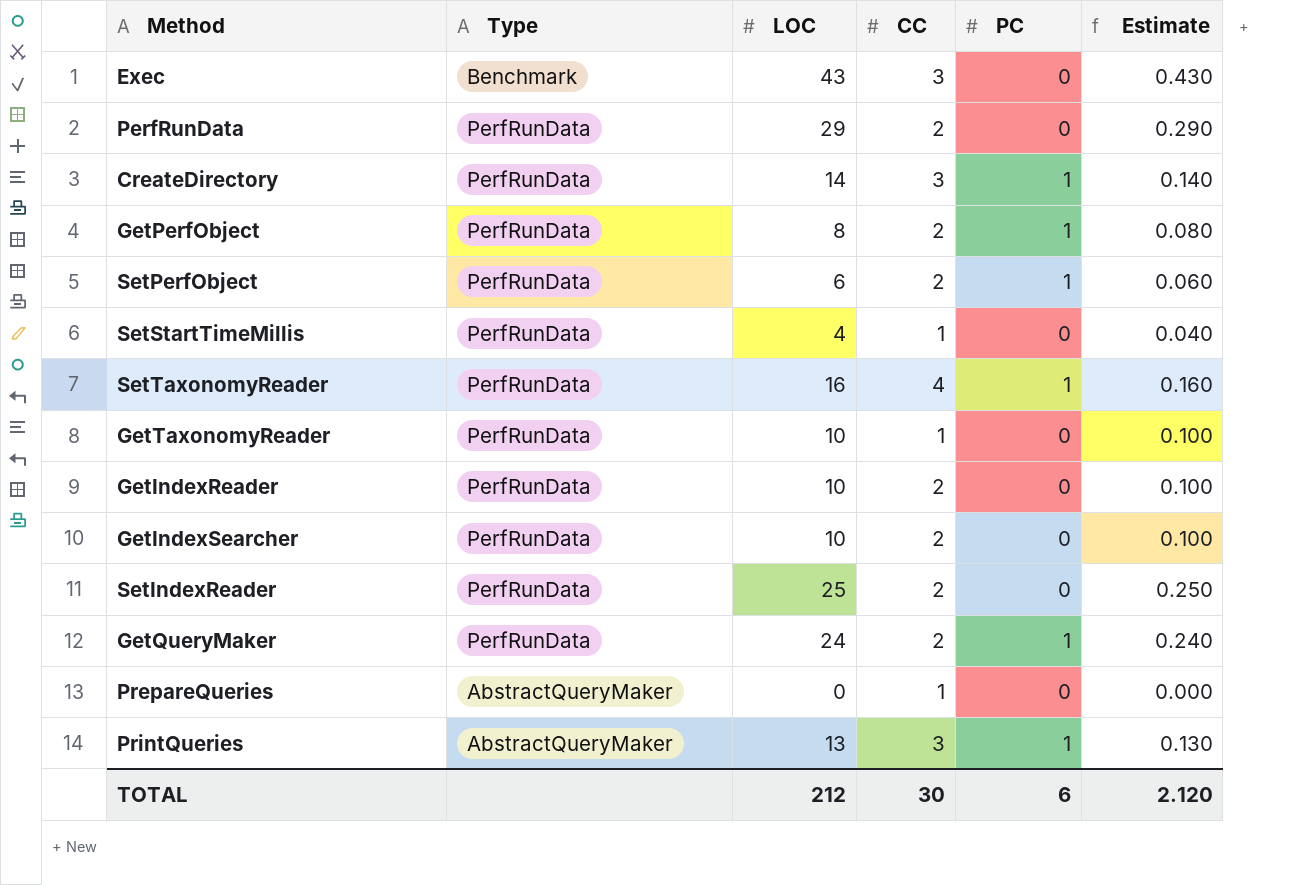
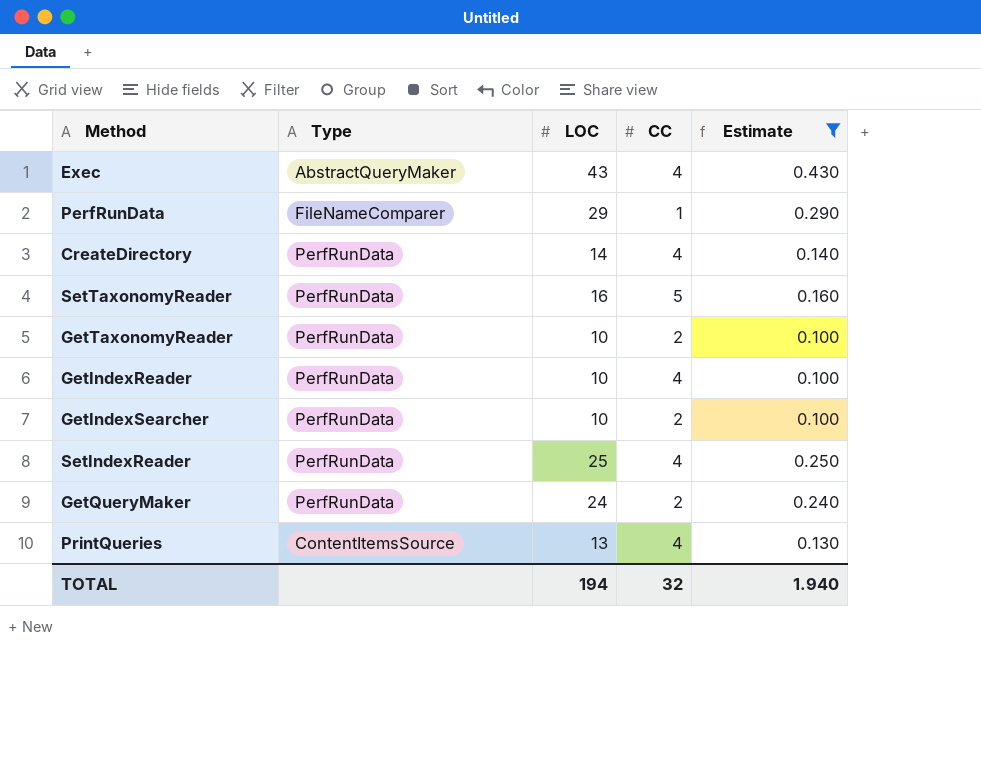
filter: none -> Estimate >= 0.100
column PC | position: 5 -> none
Exec | Type: Benchmark -> AbstractQueryMaker
Exec | CC: 3 -> 4
PerfRunData | Type: PerfRunData -> FileNameComparer
PerfRunData | CC: 2 -> 1
CreateDirectory | CC: 3 -> 4
SetTaxonomyReader | CC: 4 -> 5
GetTaxonomyReader | CC: 1 -> 2
GetIndexReader | CC: 2 -> 4
SetIndexReader | CC: 2 -> 4
PrintQueries | Type: AbstractQueryMaker -> ContentItemsSource
PrintQueries | CC: 3 -> 4
TOTAL | LOC: 212 -> 194
TOTAL | CC: 30 -> 32
TOTAL | Estimate: 2.120 -> 1.940

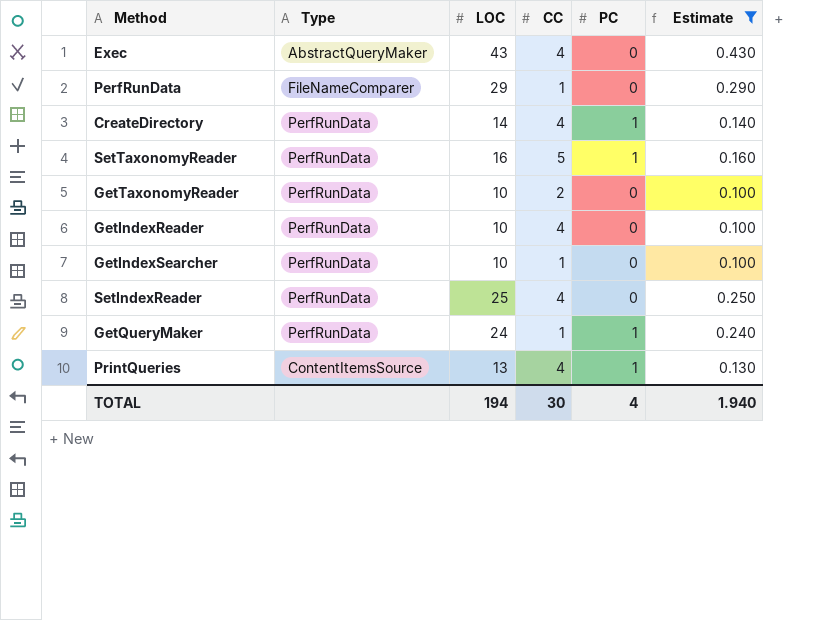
column PC | position: none -> 5
GetIndexSearcher | CC: 2 -> 1
GetQueryMaker | CC: 2 -> 1
TOTAL | CC: 32 -> 30

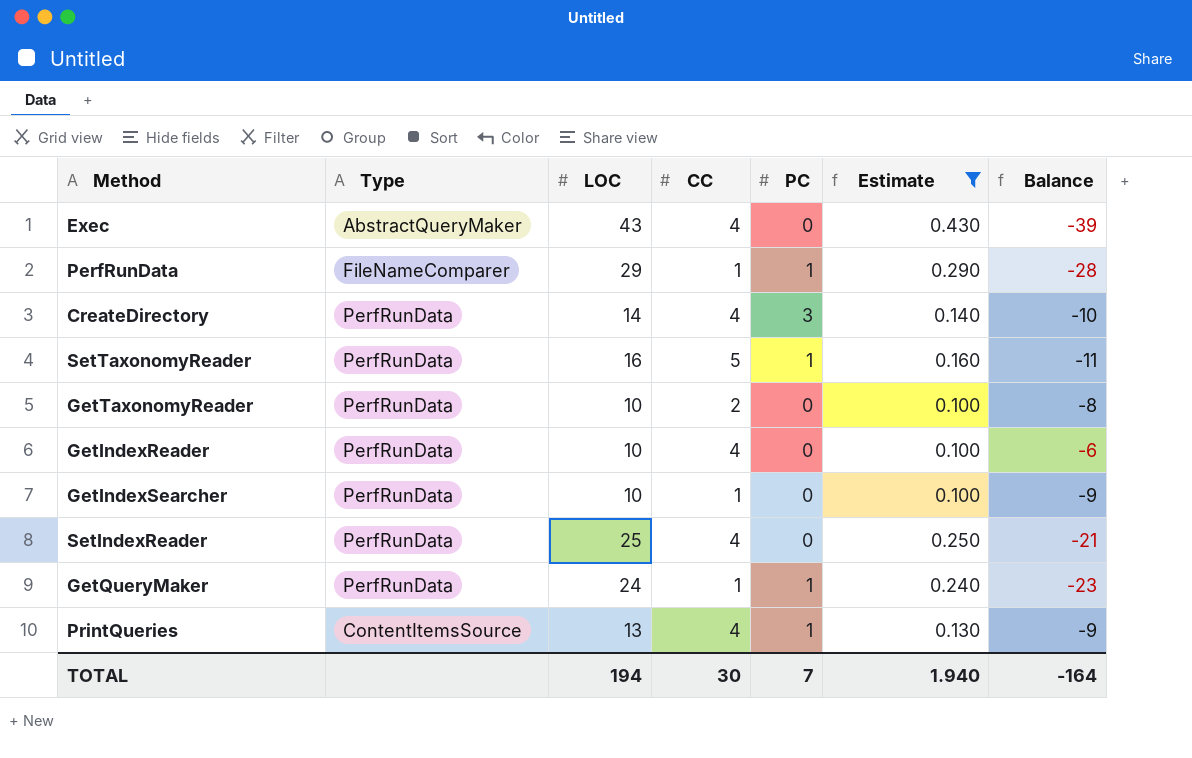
column Balance | formula: none -> [CC] - [LOC]
PerfRunData | PC: 0 -> 1
CreateDirectory | PC: 1 -> 3
TOTAL | PC: 4 -> 7

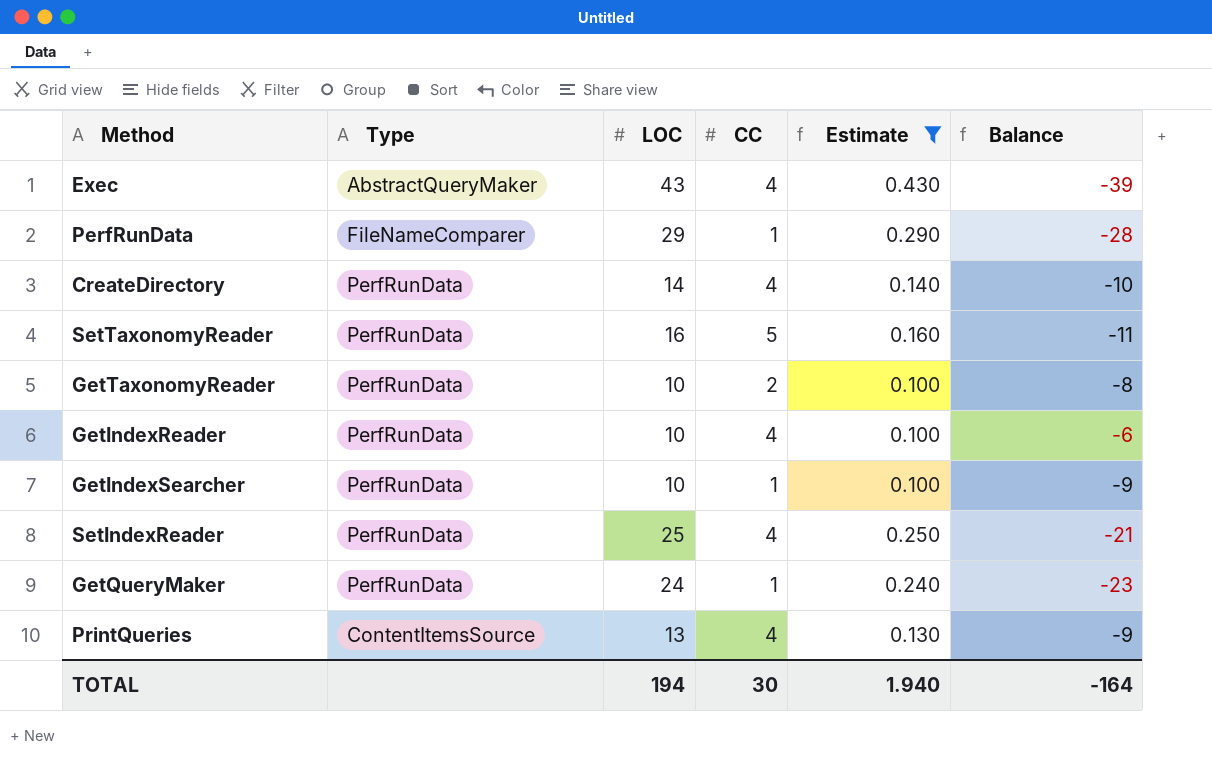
column PC | position: 5 -> none

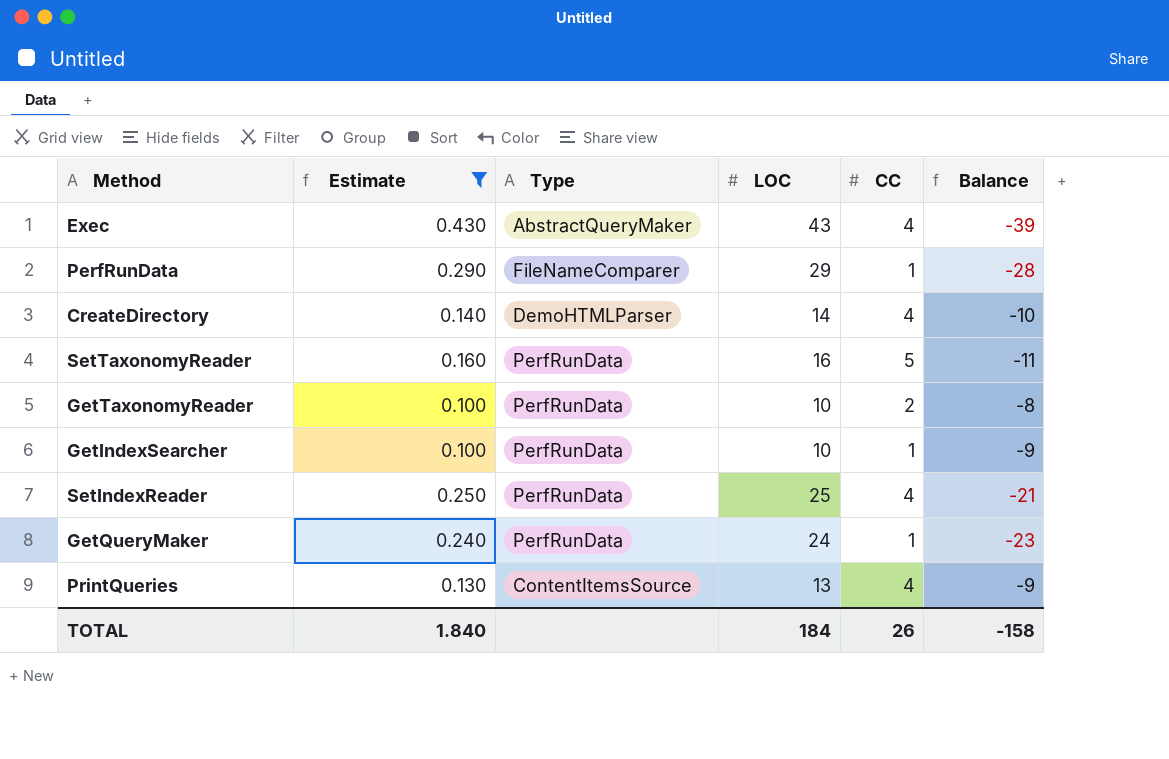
column Estimate | position: 5 -> 2
row GetIndexReader: PerfRunData | 10 | 4 | 0.100 | -6 -> none
CreateDirectory | Type: PerfRunData -> DemoHTMLParser
TOTAL | Estimate: 1.940 -> 1.840
TOTAL | LOC: 194 -> 184
TOTAL | CC: 30 -> 26
TOTAL | Balance: -164 -> -158

